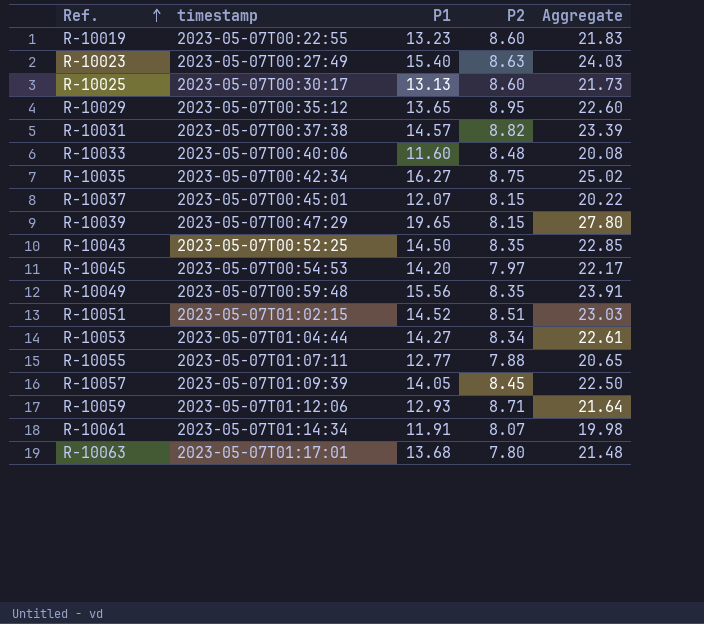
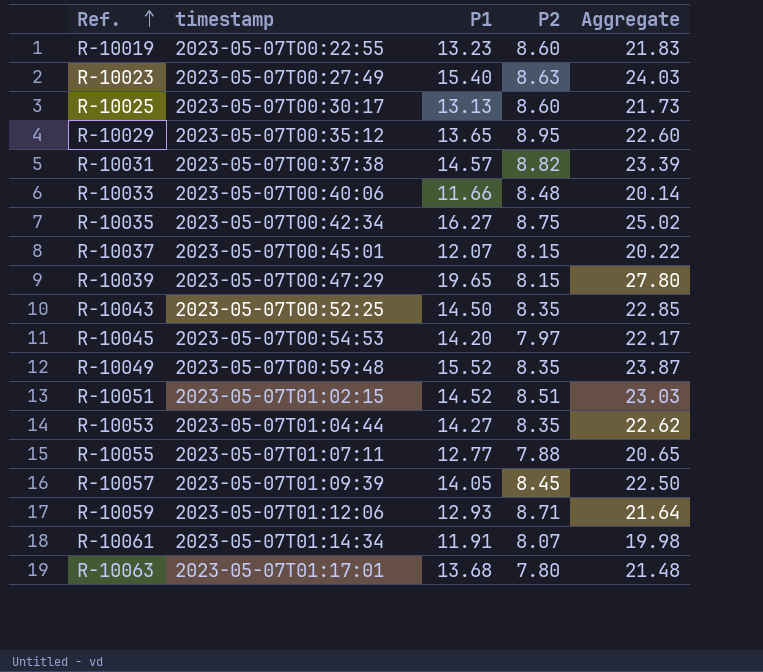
R-10033 | P1: 11.60 -> 11.66
R-10033 | Aggregate: 20.08 -> 20.14
R-10049 | P1: 15.56 -> 15.52
R-10049 | Aggregate: 23.91 -> 23.87
R-10053 | P2: 8.34 -> 8.35
R-10053 | Aggregate: 22.61 -> 22.62

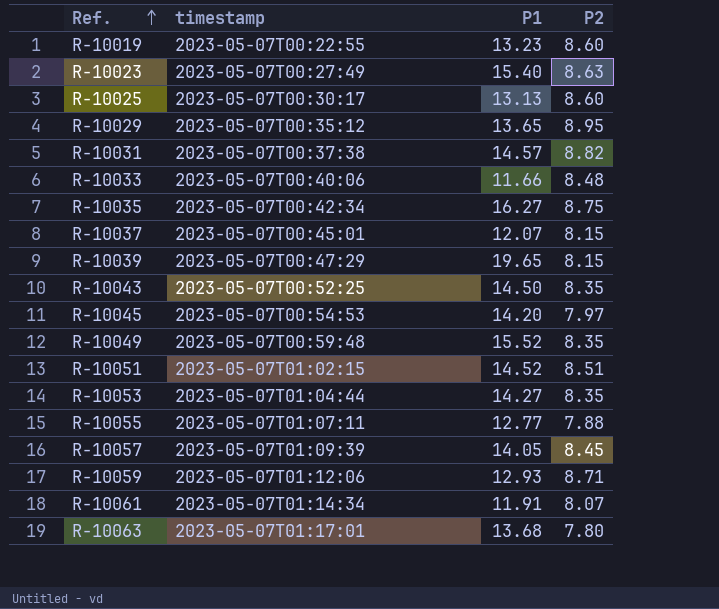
column Aggregate | formula: [P1] + [P2] -> none

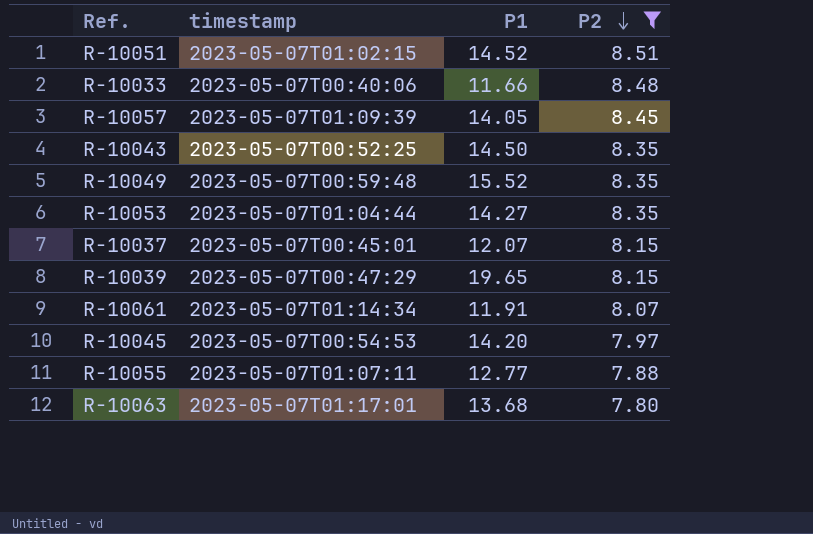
filter: none -> P2 <= 8.51
row order: Ref. ascending -> P2 descending

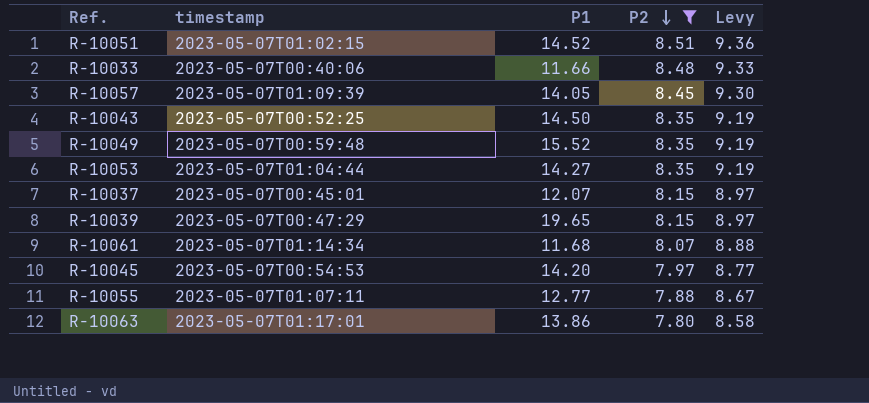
column Levy | formula: none -> [P2] * 1.1
R-10061 | P1: 11.91 -> 11.68
R-10063 | P1: 13.68 -> 13.86

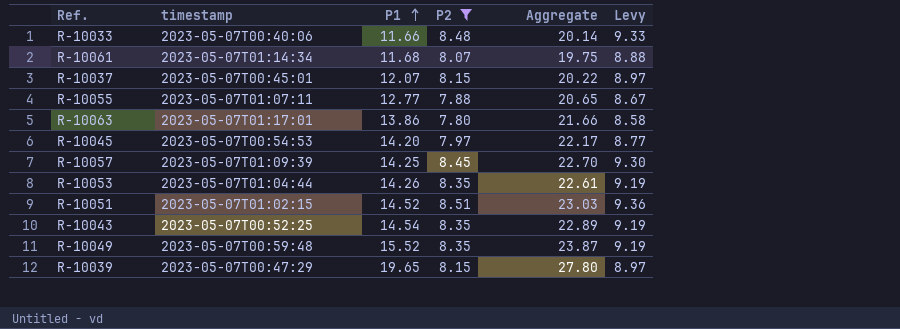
row order: P2 descending -> P1 ascending
column Aggregate | formula: none -> [P1] + [P2]
R-10057 | P1: 14.05 -> 14.25
R-10053 | P1: 14.27 -> 14.26
R-10043 | P1: 14.50 -> 14.54

